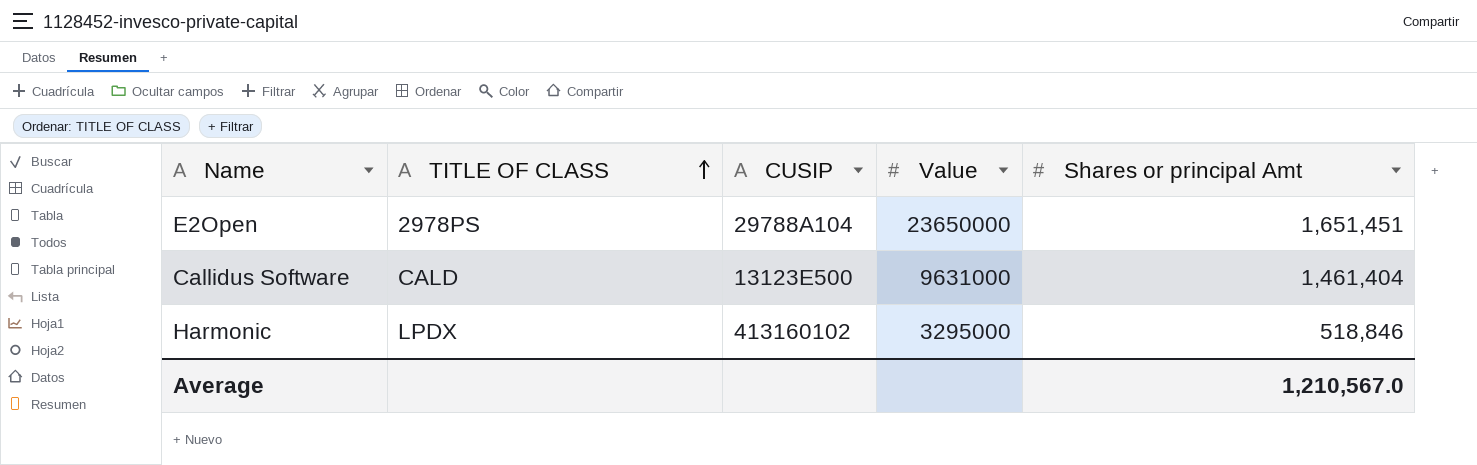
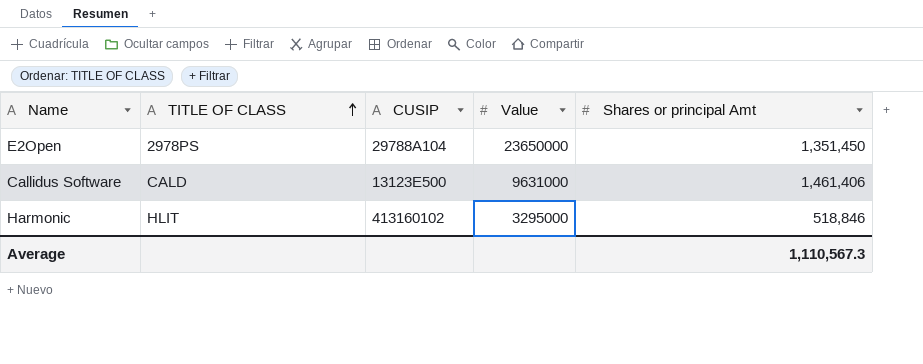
E2Open | Shares or principal Amt: 1,651,451 -> 1,351,450
Callidus Software | Shares or principal Amt: 1,461,404 -> 1,461,406
Harmonic | TITLE OF CLASS: LPDX -> HLIT
Average | Shares or principal Amt: 1,210,567.0 -> 1,110,567.3

